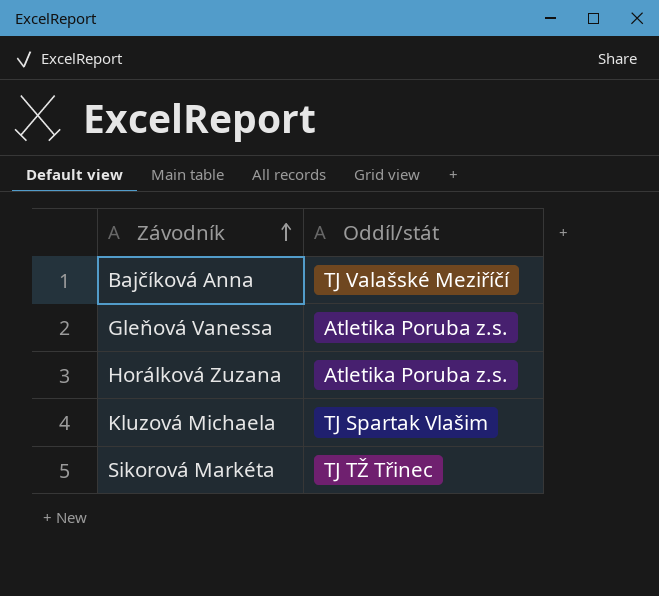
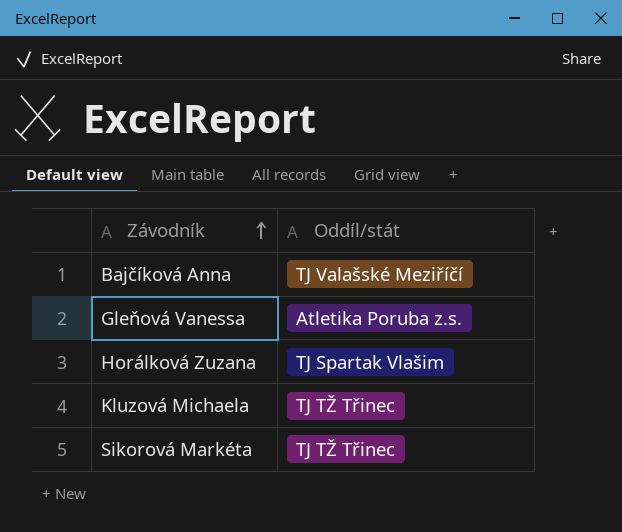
Horálková Zuzana | Oddíl/stát: Atletika Poruba z.s. -> TJ Spartak Vlašim
Kluzová Michaela | Oddíl/stát: TJ Spartak Vlašim -> TJ TŽ Třinec

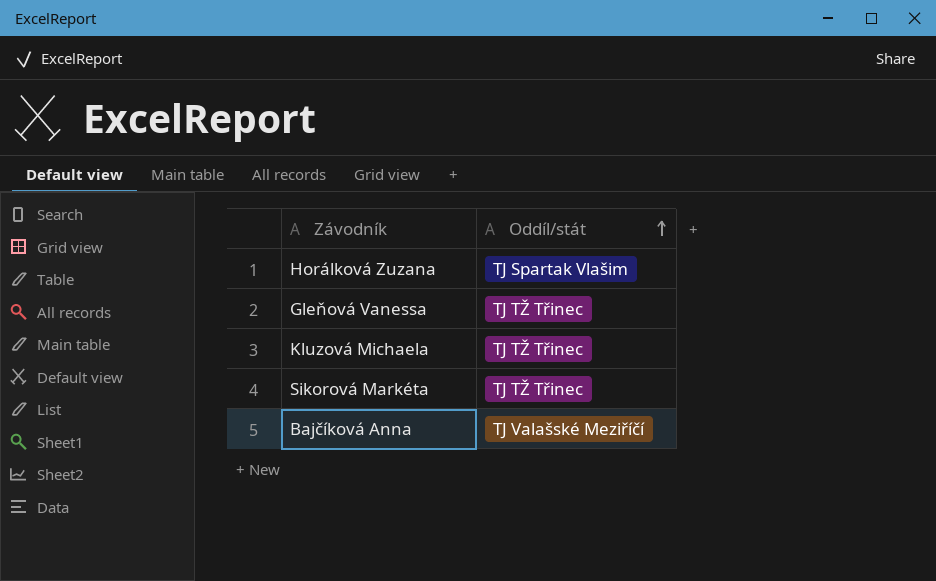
row order: Závodník ascending -> Oddíl/stát ascending
Gleňová Vanessa | Oddíl/stát: Atletika Poruba z.s. -> TJ TŽ Třinec

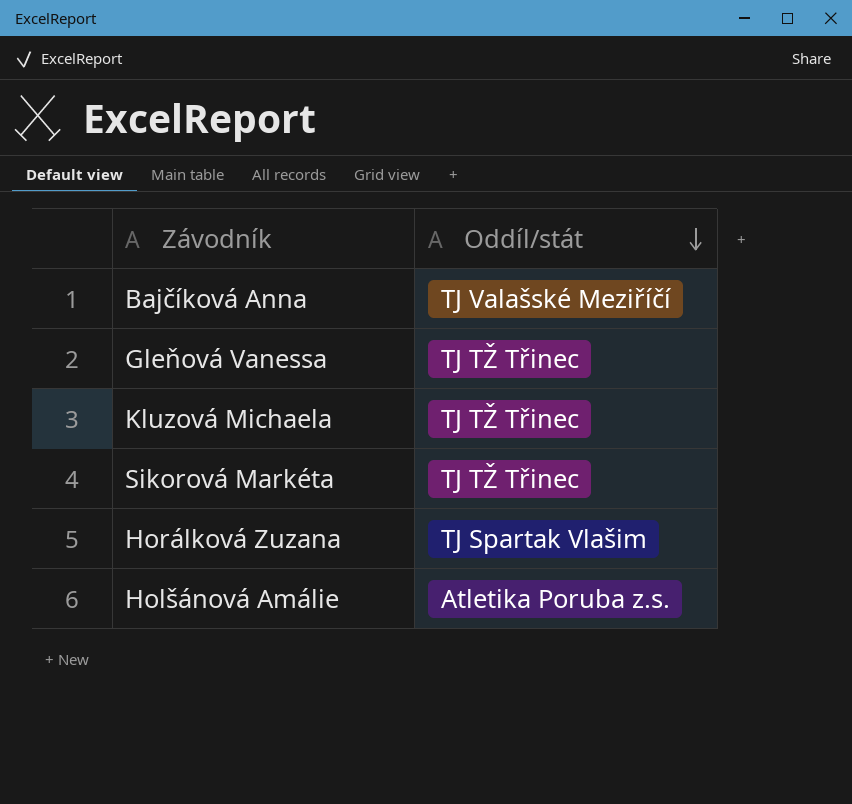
row order: Oddíl/stát ascending -> Oddíl/stát descending
row Holšánová Amálie: none -> Atletika Poruba z.s.

